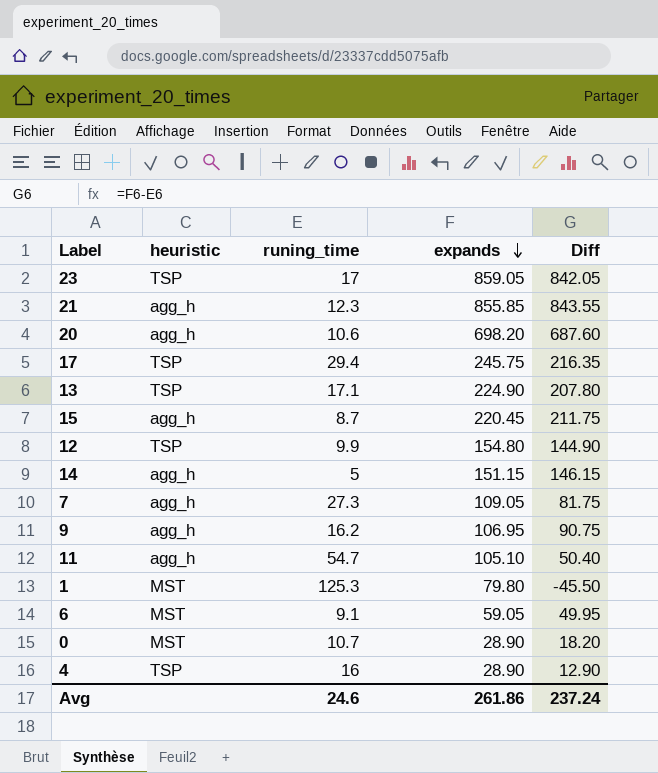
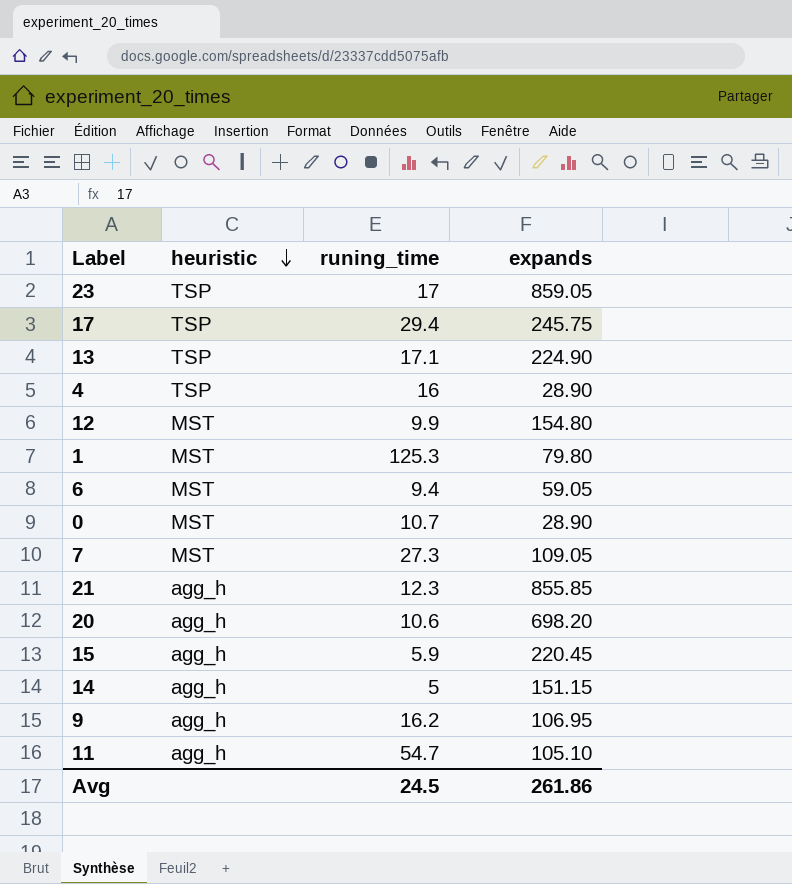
row order: expands descending -> heuristic descending
column Diff | formula: [expands] - [runing_time] -> none
12 | heuristic: TSP -> MST
6 | runing_time: 9.1 -> 9.4
7 | heuristic: agg_h -> MST
15 | runing_time: 8.7 -> 5.9
Avg | runing_time: 24.6 -> 24.5

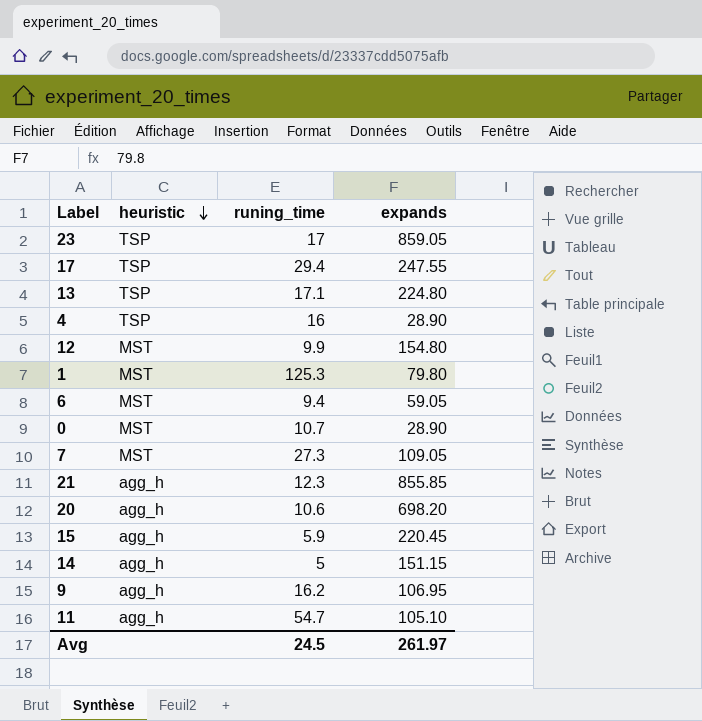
17 | expands: 245.75 -> 247.55
13 | expands: 224.90 -> 224.80
Avg | expands: 261.86 -> 261.97

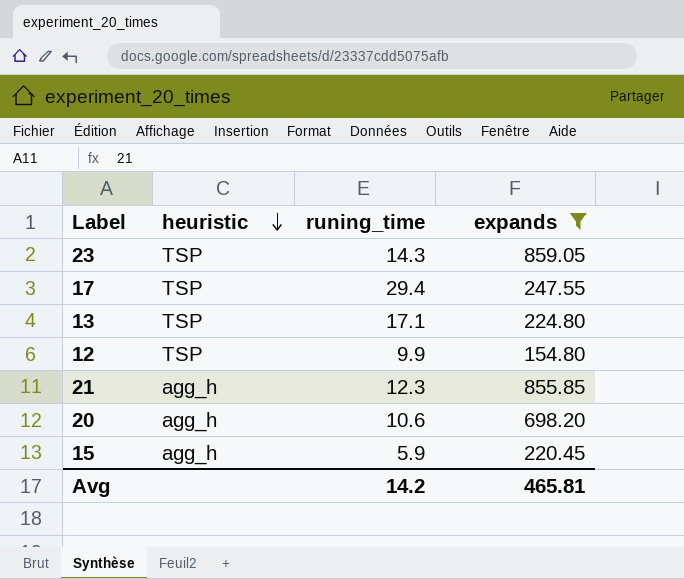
filter: none -> expands >= 154.80
23 | runing_time: 17 -> 14.3
12 | heuristic: MST -> TSP
Avg | runing_time: 24.5 -> 14.2
Avg | expands: 261.97 -> 465.81

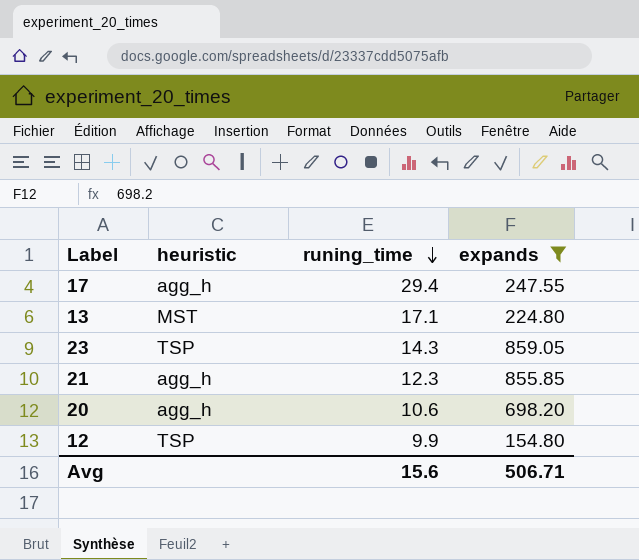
row order: heuristic descending -> runing_time descending
row 15: agg_h | 5.9 | 220.45 -> none
17 | heuristic: TSP -> agg_h
13 | heuristic: TSP -> MST
Avg | runing_time: 14.2 -> 15.6
Avg | expands: 465.81 -> 506.71

